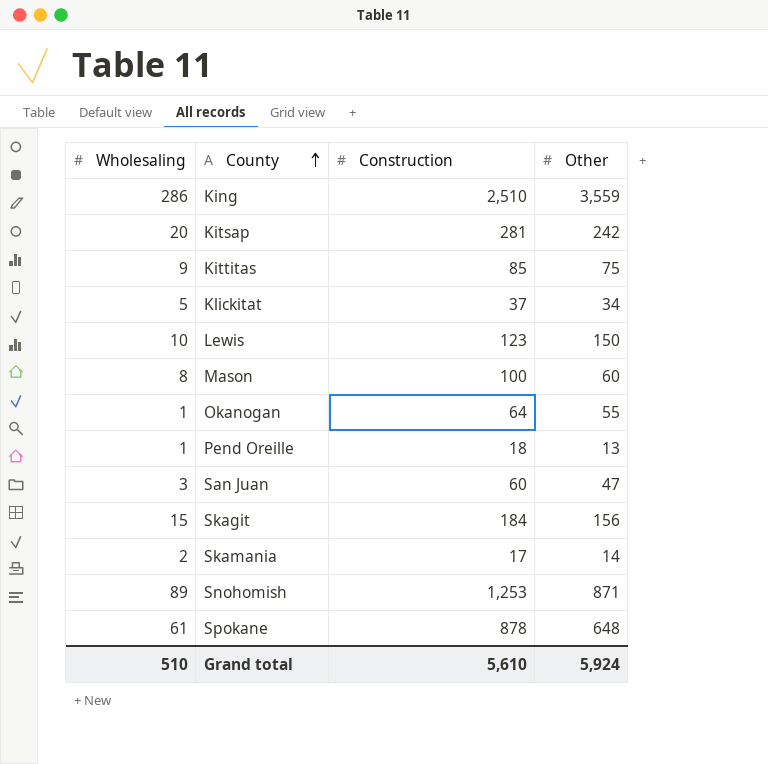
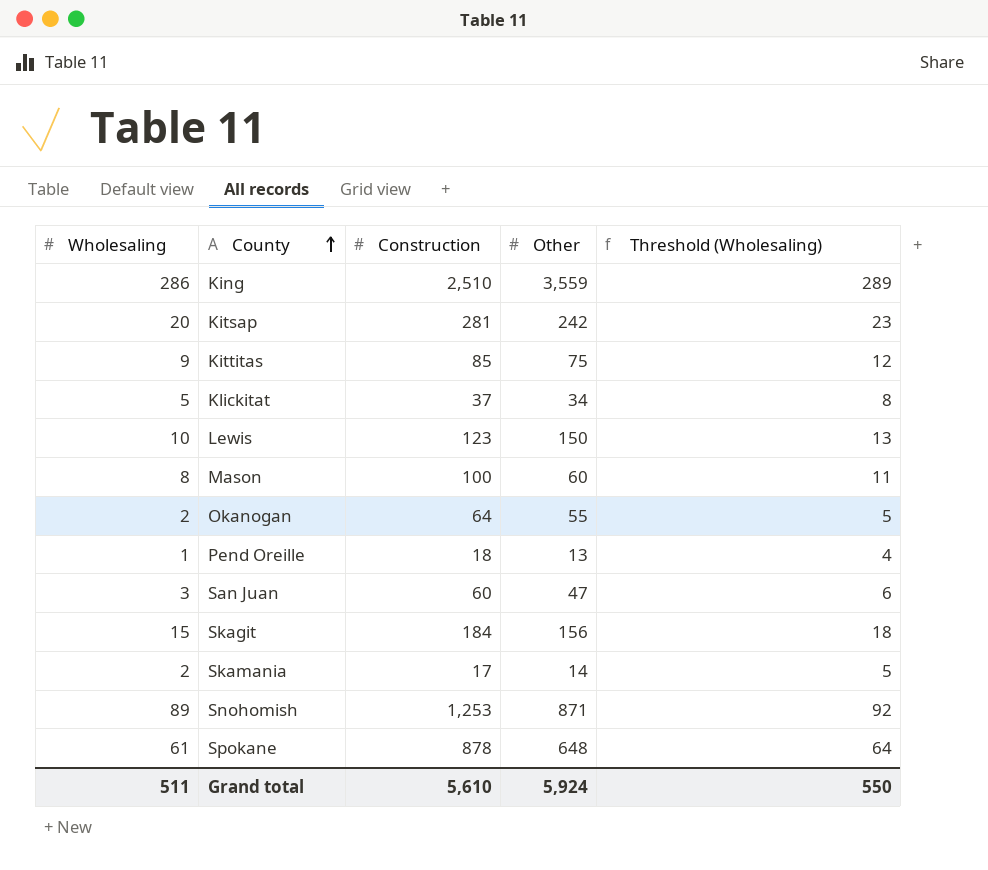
column Threshold (Wholesaling) | formula: none -> [Wholesaling] + 3
Okanogan | Wholesaling: 1 -> 2
Grand total | Wholesaling: 510 -> 511

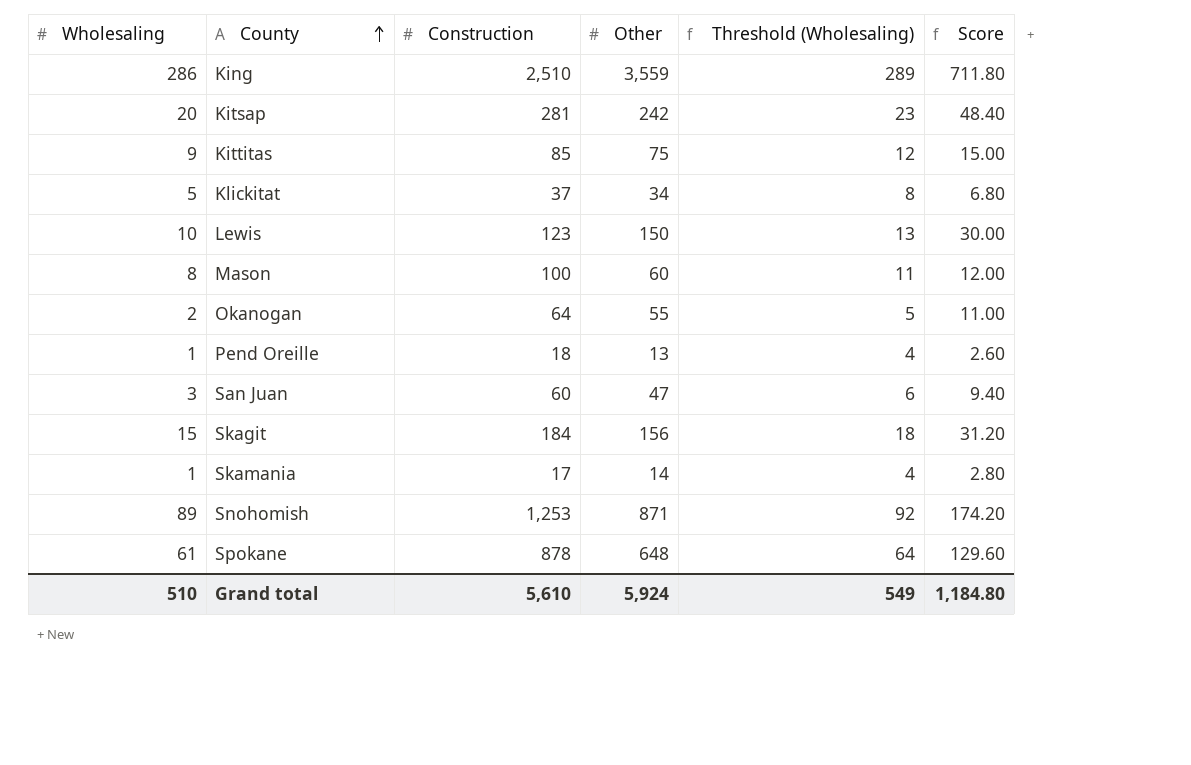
column Score | formula: none -> [Other] * 0.2
Skamania | Wholesaling: 2 -> 1
Skamania | Threshold (Wholesaling): 5 -> 4
Grand total | Wholesaling: 511 -> 510
Grand total | Threshold (Wholesaling): 550 -> 549

